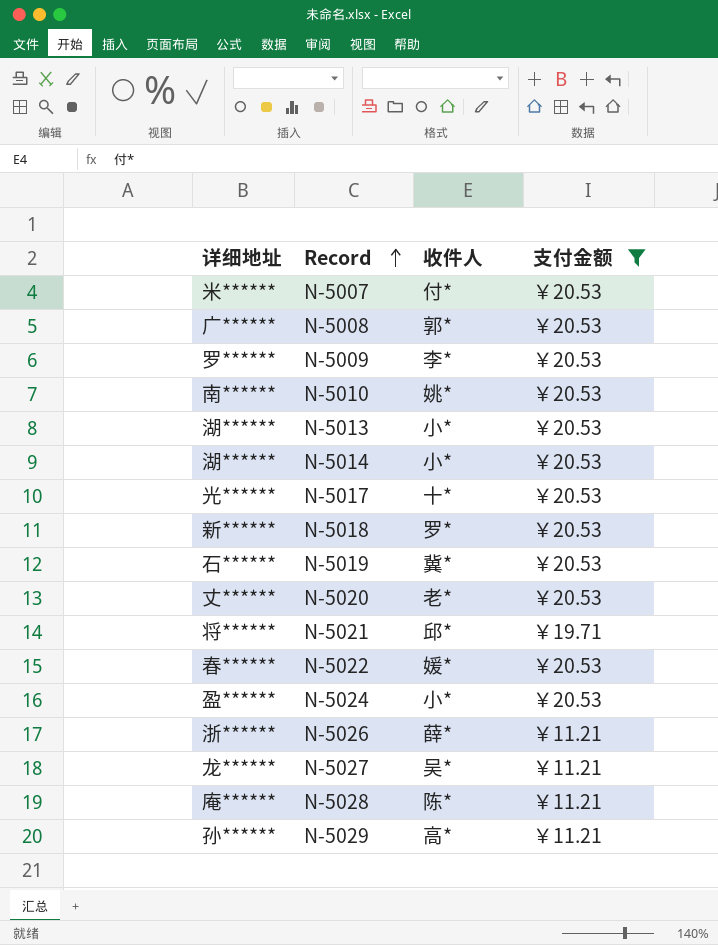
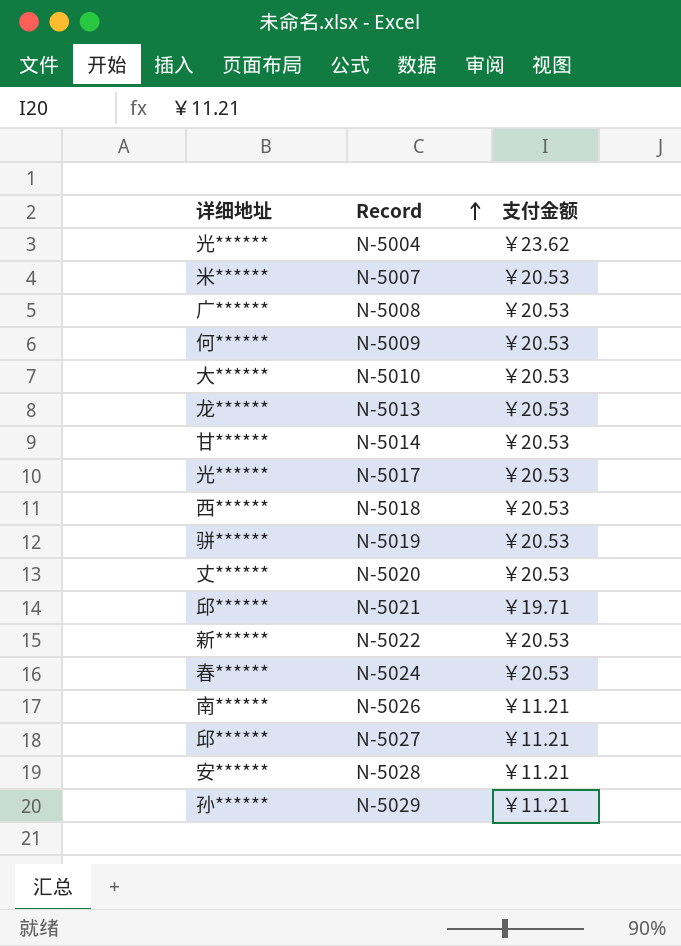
filter: 支付金额 != ￥23.62 -> none
column 收件人 | position: 3 -> none
N-5009 | 详细地址: 罗****** -> 何******
N-5010 | 详细地址: 南****** -> 大******
N-5013 | 详细地址: 湖****** -> 龙******
N-5014 | 详细地址: 湖****** -> 甘******
N-5018 | 详细地址: 新****** -> 西******
N-5019 | 详细地址: 石****** -> 骈******
N-5021 | 详细地址: 将****** -> 邱******
N-5022 | 详细地址: 春****** -> 新******
N-5024 | 详细地址: 盈****** -> 春******
N-5026 | 详细地址: 浙****** -> 南******
N-5027 | 详细地址: 龙****** -> 邱******
N-5028 | 详细地址: 庵****** -> 安******

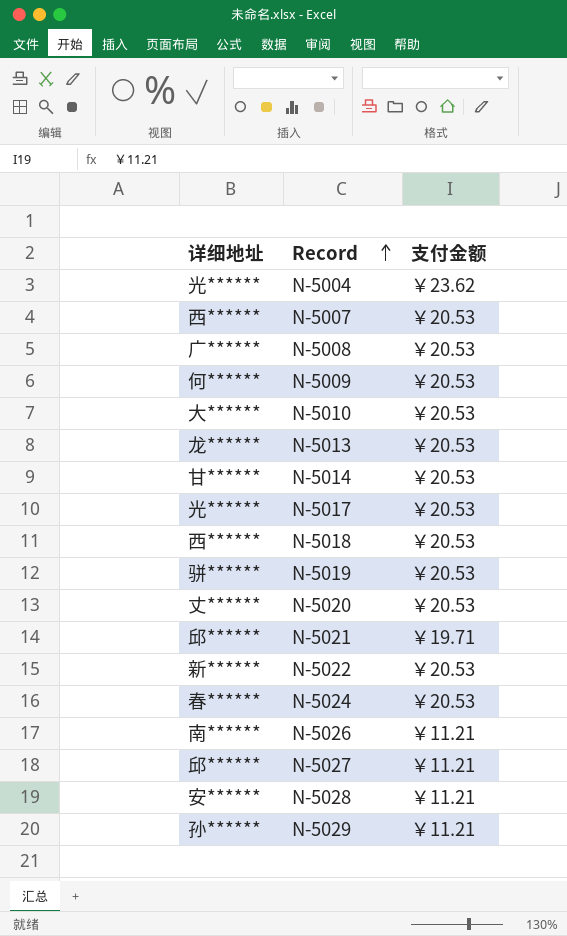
N-5007 | 详细地址: 米****** -> 西******

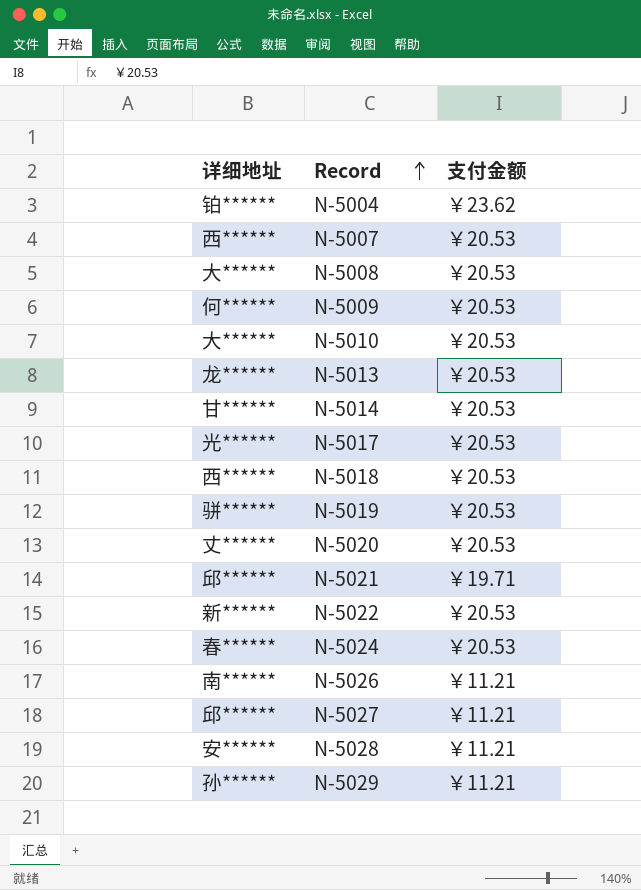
N-5004 | 详细地址: 光****** -> 铂******
N-5008 | 详细地址: 广****** -> 大******

